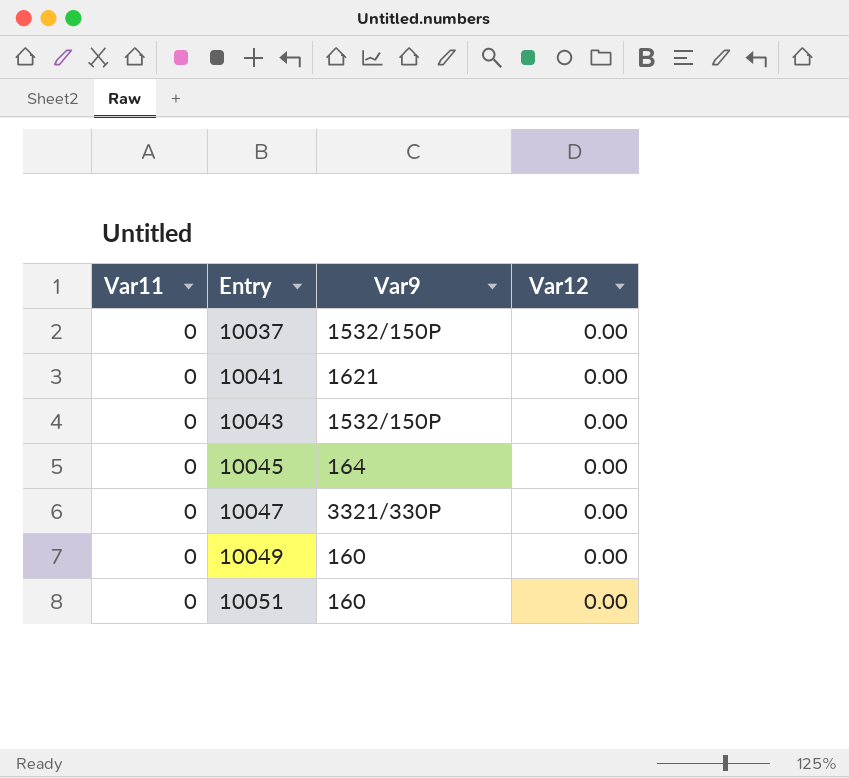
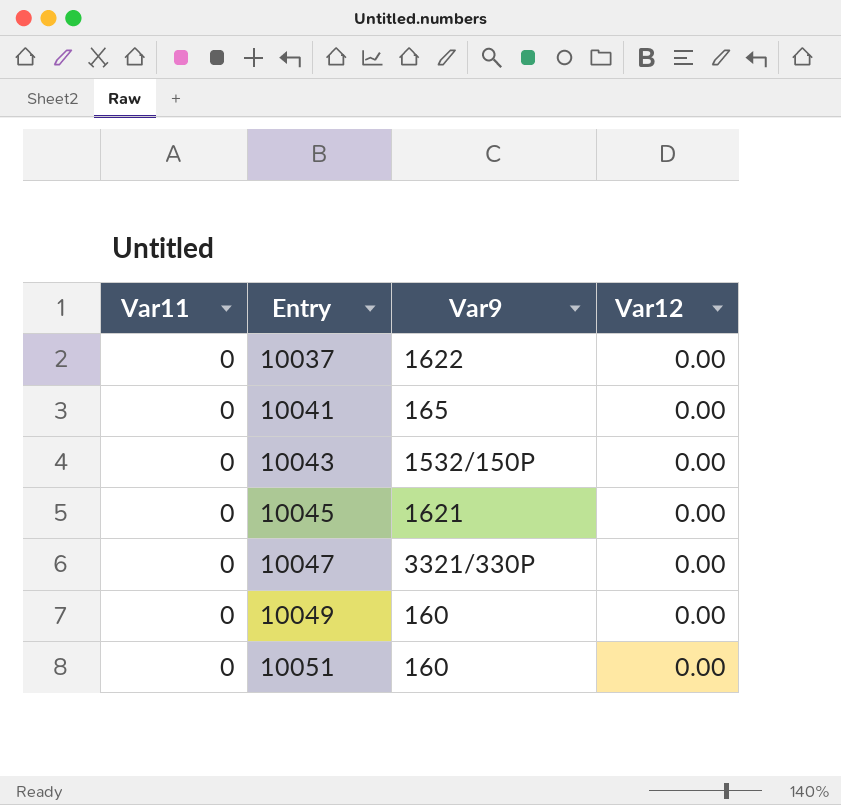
10037 | Var9: 1532/150P -> 1622
10041 | Var9: 1621 -> 165
10045 | Var9: 164 -> 1621

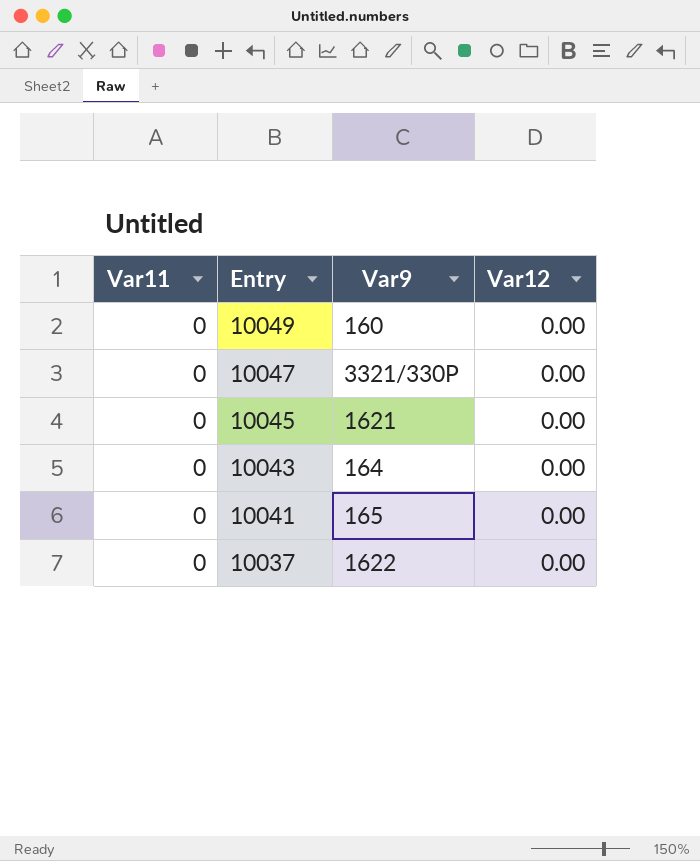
row order: Entry ascending -> Entry descending
row 10051: 0 | 160 | 0.00 -> none
10043 | Var9: 1532/150P -> 164

